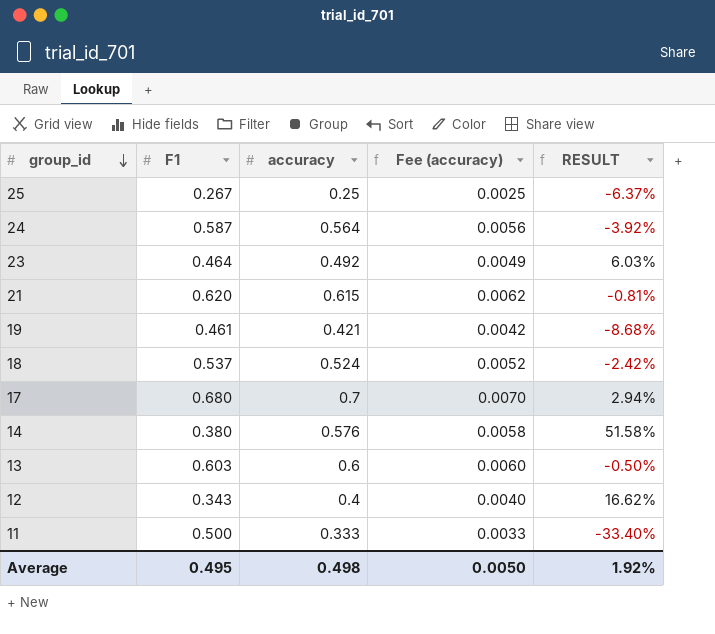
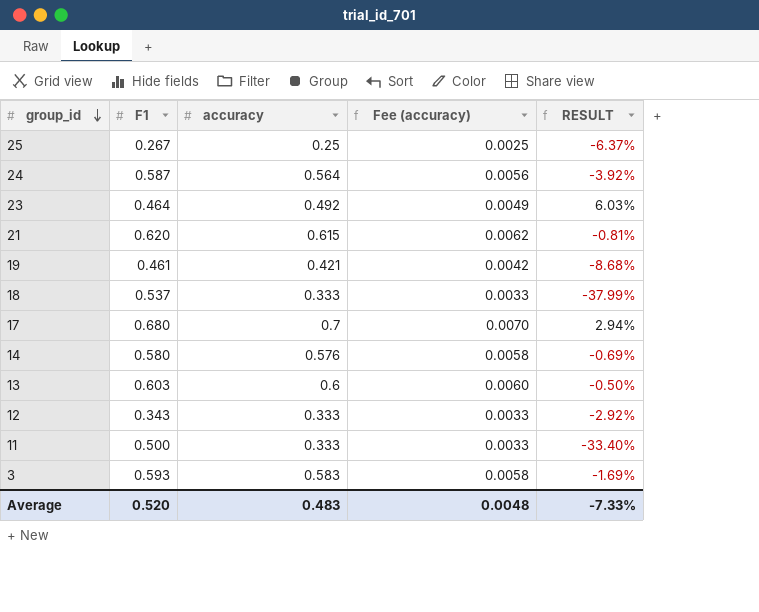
18 | accuracy: 0.524 -> 0.333
18 | Fee (accuracy): 0.0052 -> 0.0033
18 | RESULT: -2.42% -> -37.99%
14 | F1: 0.380 -> 0.580
14 | RESULT: 51.58% -> -0.69%
12 | accuracy: 0.4 -> 0.333
12 | Fee (accuracy): 0.0040 -> 0.0033
12 | RESULT: 16.62% -> -2.92%
row 3: none -> 0.593 | 0.583 | 0.0058 | -1.69%
Average | F1: 0.495 -> 0.520
Average | accuracy: 0.498 -> 0.483
Average | Fee (accuracy): 0.0050 -> 0.0048
Average | RESULT: 1.92% -> -7.33%

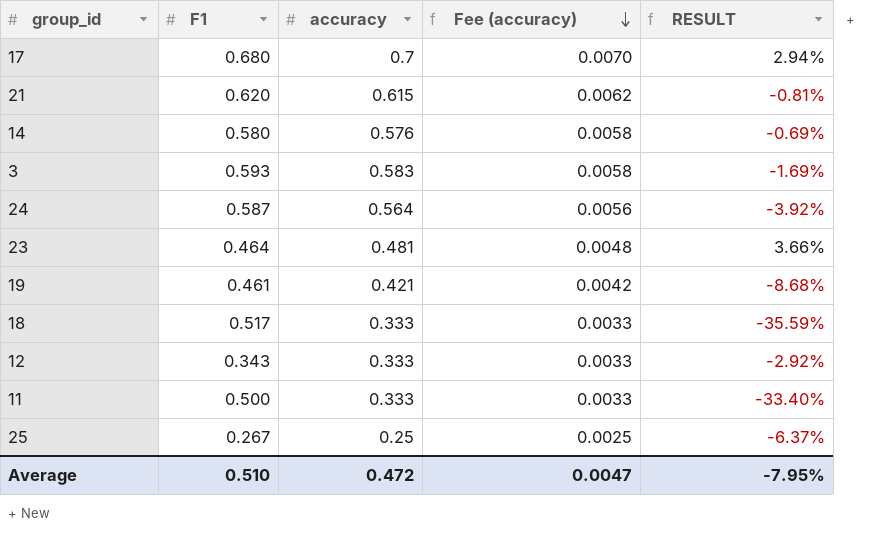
row order: group_id descending -> Fee (accuracy) descending
row 13: 0.603 | 0.6 | 0.0060 | -0.50% -> none
23 | accuracy: 0.492 -> 0.481
23 | Fee (accuracy): 0.0049 -> 0.0048
23 | RESULT: 6.03% -> 3.66%
18 | F1: 0.537 -> 0.517
18 | RESULT: -37.99% -> -35.59%
Average | F1: 0.520 -> 0.510
Average | accuracy: 0.483 -> 0.472
Average | Fee (accuracy): 0.0048 -> 0.0047
Average | RESULT: -7.33% -> -7.95%

